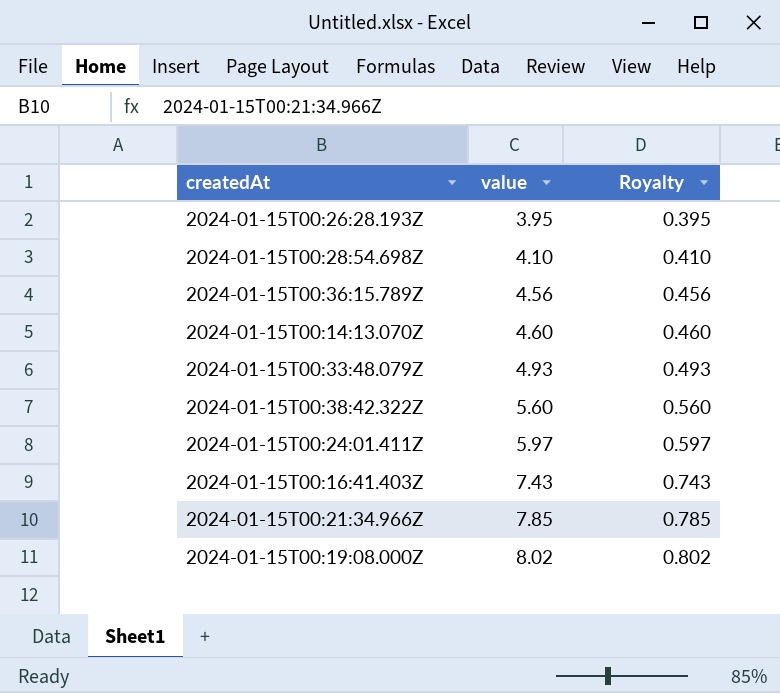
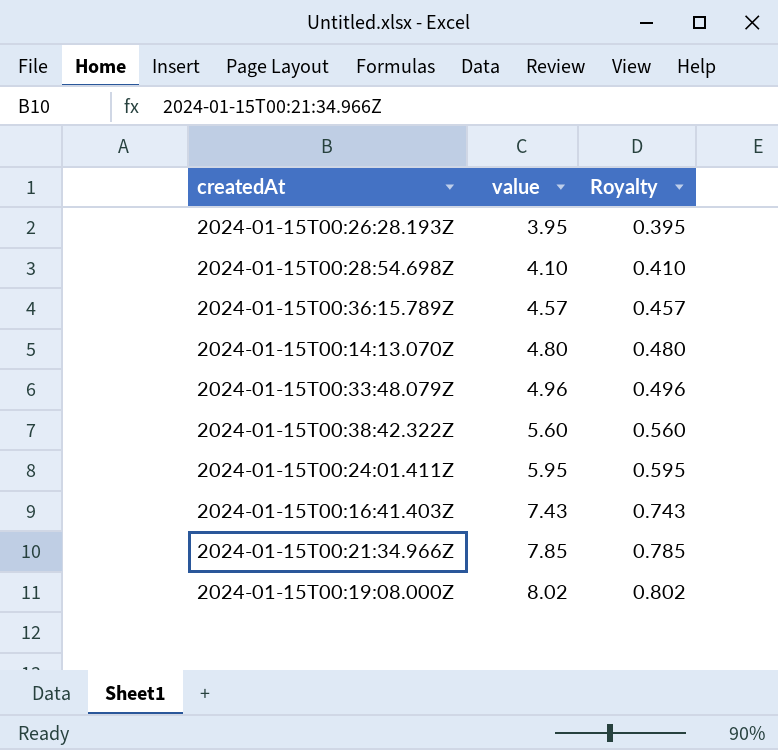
2024-01-15T00:36:15.789Z | value: 4.56 -> 4.57
2024-01-15T00:36:15.789Z | Royalty: 0.456 -> 0.457
2024-01-15T00:14:13.070Z | value: 4.60 -> 4.80
2024-01-15T00:14:13.070Z | Royalty: 0.460 -> 0.480
2024-01-15T00:33:48.079Z | value: 4.93 -> 4.96
2024-01-15T00:33:48.079Z | Royalty: 0.493 -> 0.496
2024-01-15T00:24:01.411Z | value: 5.97 -> 5.95
2024-01-15T00:24:01.411Z | Royalty: 0.597 -> 0.595

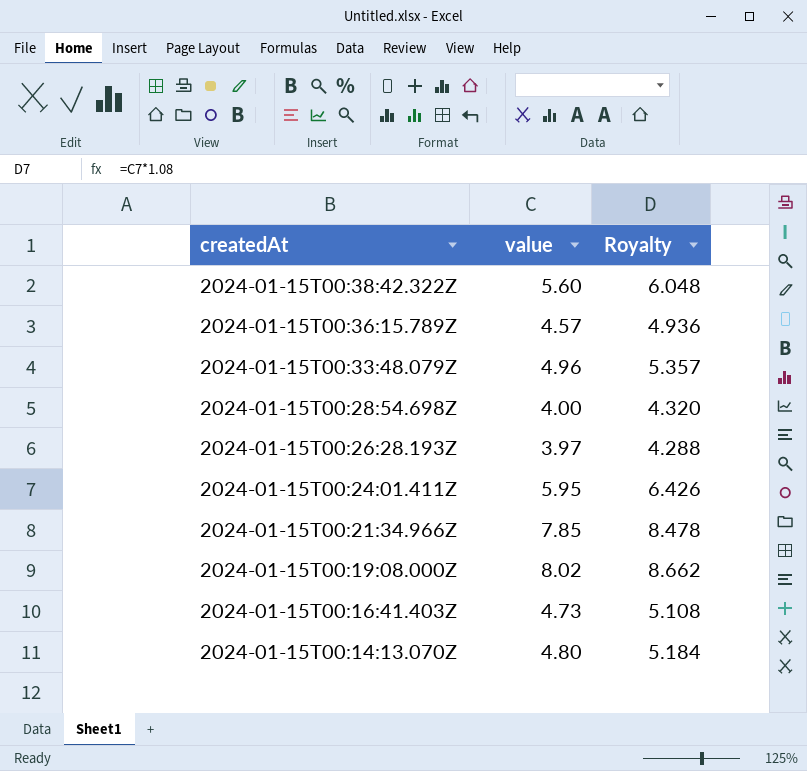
row order: value ascending -> createdAt descending
column Royalty | formula: [value] * 0.1 -> [value] * 1.08
2024-01-15T00:28:54.698Z | value: 4.10 -> 4.00
2024-01-15T00:26:28.193Z | value: 3.95 -> 3.97
2024-01-15T00:16:41.403Z | value: 7.43 -> 4.73

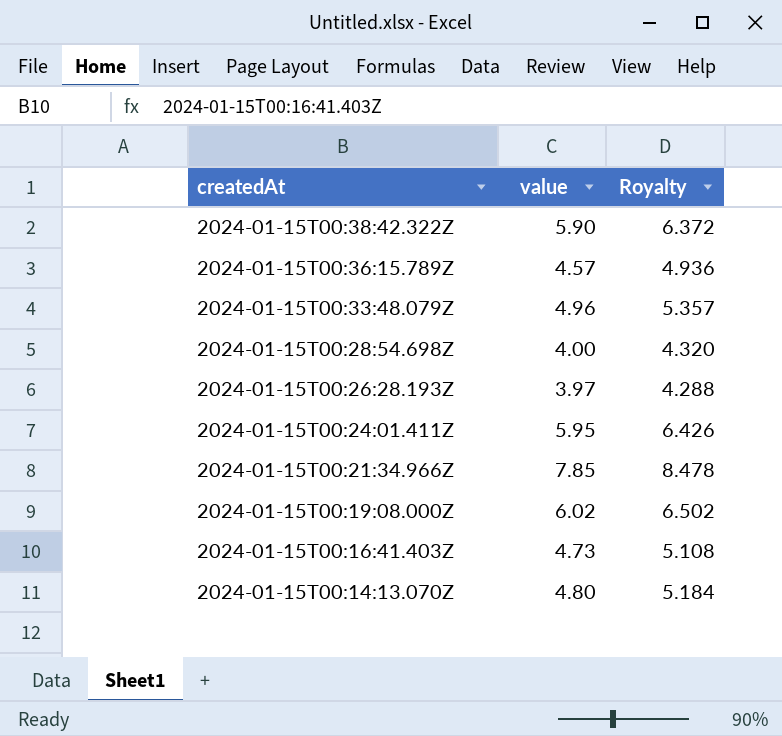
2024-01-15T00:38:42.322Z | value: 5.60 -> 5.90
2024-01-15T00:38:42.322Z | Royalty: 6.048 -> 6.372
2024-01-15T00:19:08.000Z | value: 8.02 -> 6.02
2024-01-15T00:19:08.000Z | Royalty: 8.662 -> 6.502

